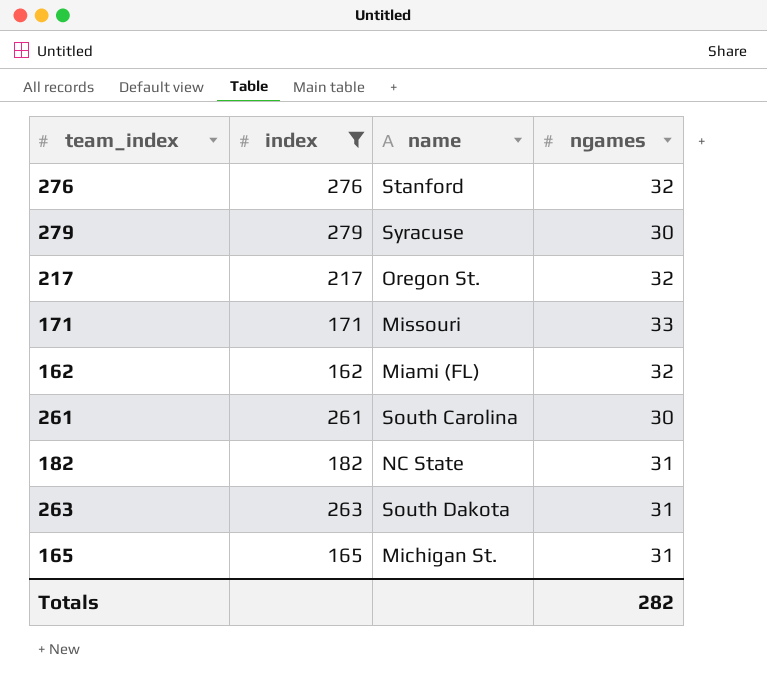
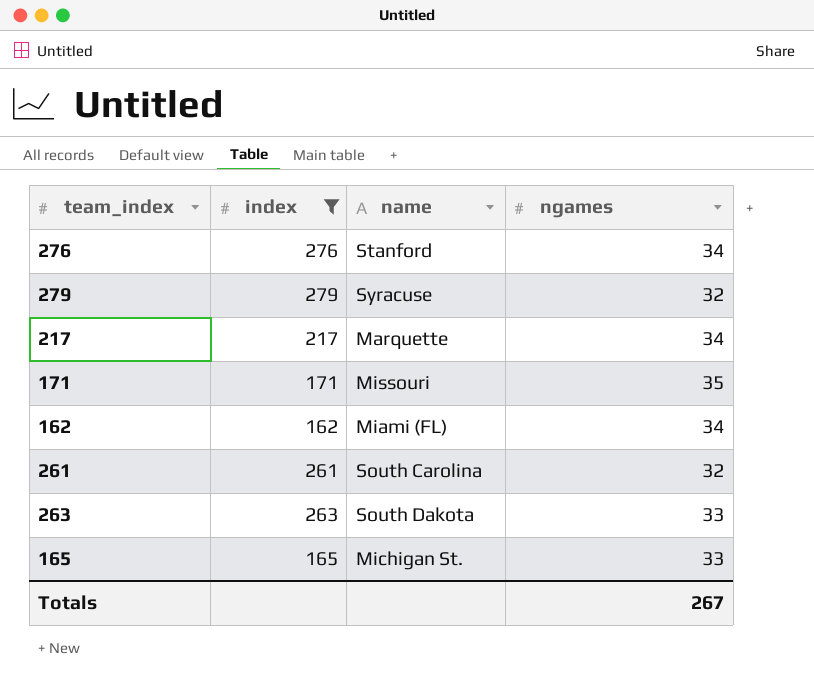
row 182: 182 | NC State | 31 -> none
276 | ngames: 32 -> 34
279 | ngames: 30 -> 32
217 | name: Oregon St. -> Marquette
217 | ngames: 32 -> 34
171 | ngames: 33 -> 35
162 | ngames: 32 -> 34
261 | ngames: 30 -> 32
263 | ngames: 31 -> 33
165 | ngames: 31 -> 33
Totals | ngames: 282 -> 267

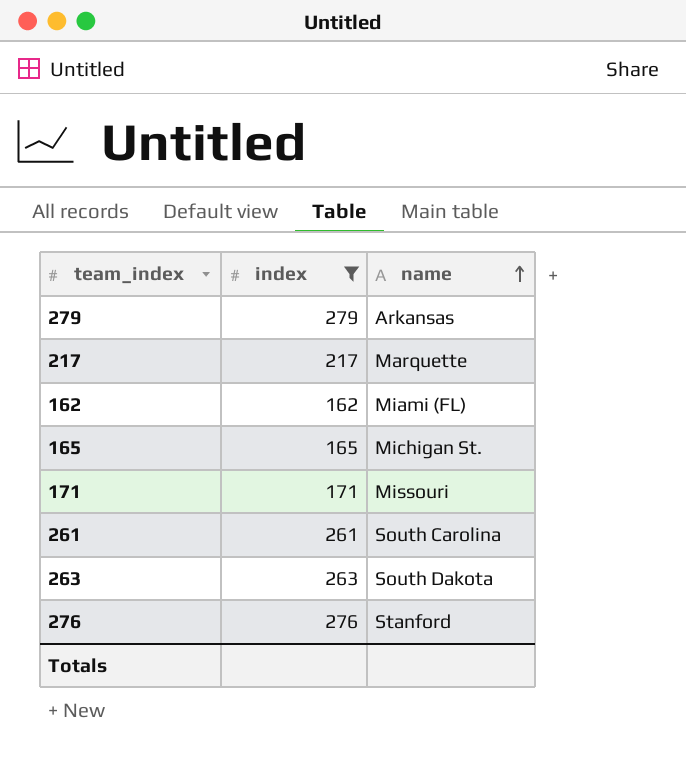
row order: none -> name ascending
column ngames | position: 4 -> none
279 | name: Syracuse -> Arkansas

